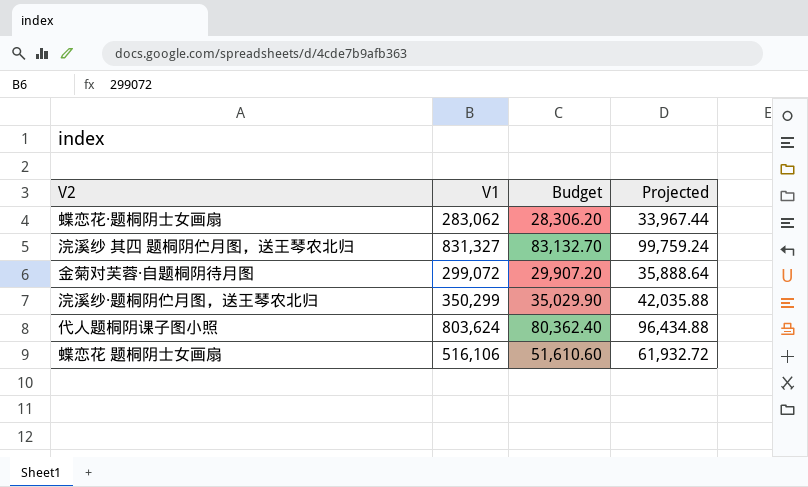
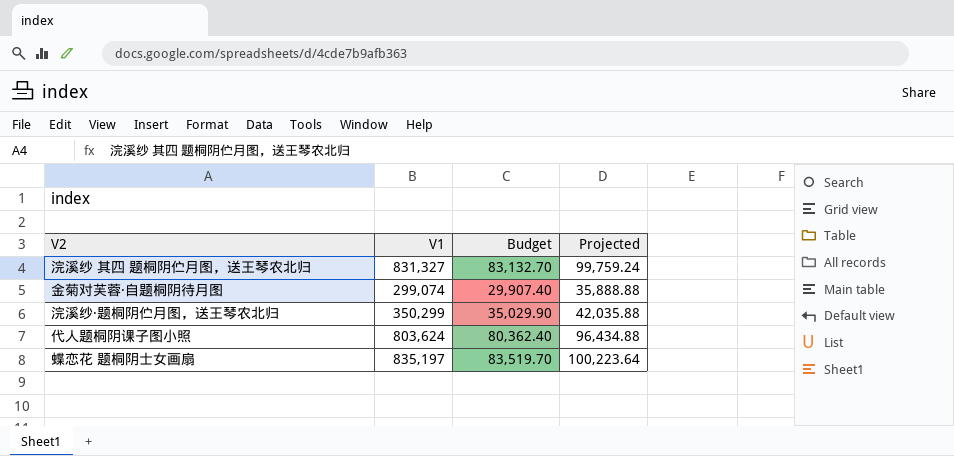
row 蝶恋花·题桐阴士女画扇: 283,062 | 28,306.20 | 33,967.44 -> none
金菊对芙蓉·自题桐阴待月图 | V1: 299,072 -> 299,074
金菊对芙蓉·自题桐阴待月图 | Budget: 29,907.20 -> 29,907.40
金菊对芙蓉·自题桐阴待月图 | Projected: 35,888.64 -> 35,888.88
蝶恋花 题桐阴士女画扇 | V1: 516,106 -> 835,197
蝶恋花 题桐阴士女画扇 | Budget: 51,610.60 -> 83,519.70
蝶恋花 题桐阴士女画扇 | Projected: 61,932.72 -> 100,223.64

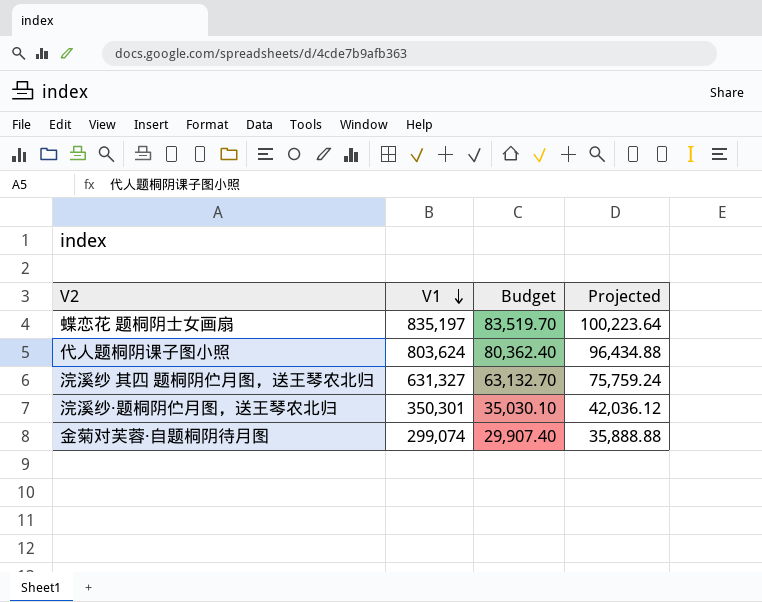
row order: none -> V1 descending
浣溪纱 其四 题桐阴伫月图，送王琴农北归 | V1: 831,327 -> 631,327
浣溪纱 其四 题桐阴伫月图，送王琴农北归 | Budget: 83,132.70 -> 63,132.70
浣溪纱 其四 题桐阴伫月图，送王琴农北归 | Projected: 99,759.24 -> 75,759.24
浣溪纱·题桐阴伫月图，送王琴农北归 | V1: 350,299 -> 350,301
浣溪纱·题桐阴伫月图，送王琴农北归 | Budget: 35,029.90 -> 35,030.10
浣溪纱·题桐阴伫月图，送王琴农北归 | Projected: 42,035.88 -> 42,036.12

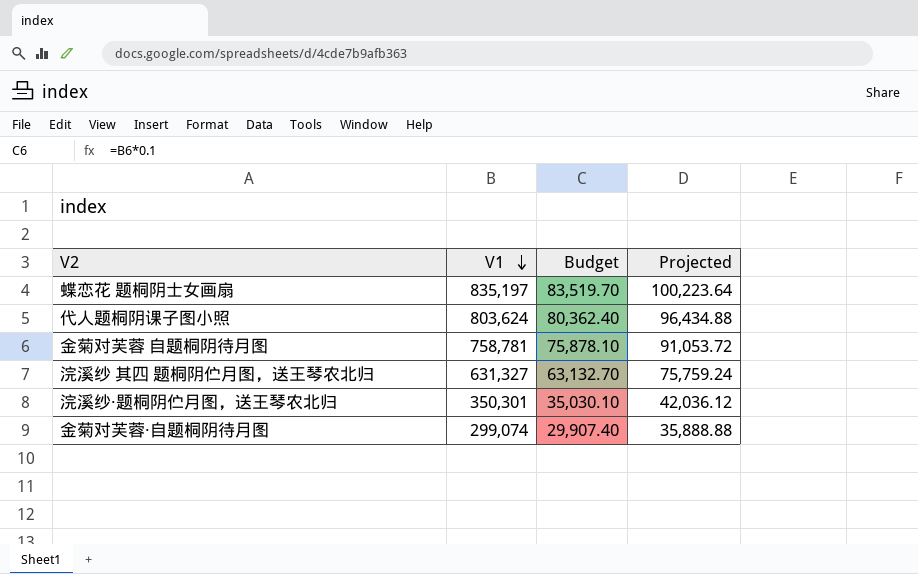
row 金菊对芙蓉 自题桐阴待月图: none -> 758,781 | 75,878.10 | 91,053.72

